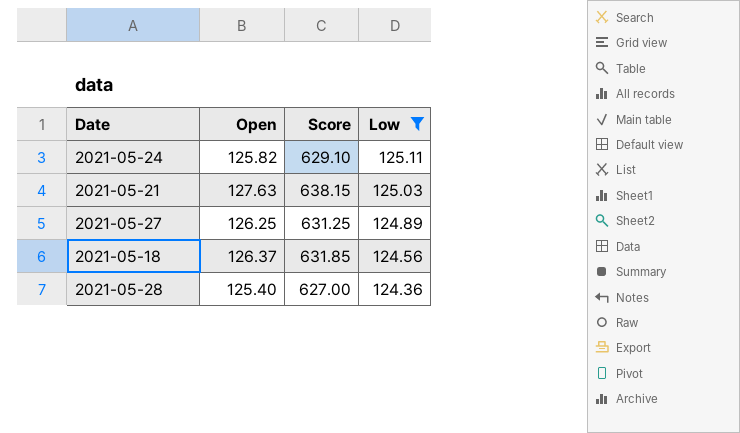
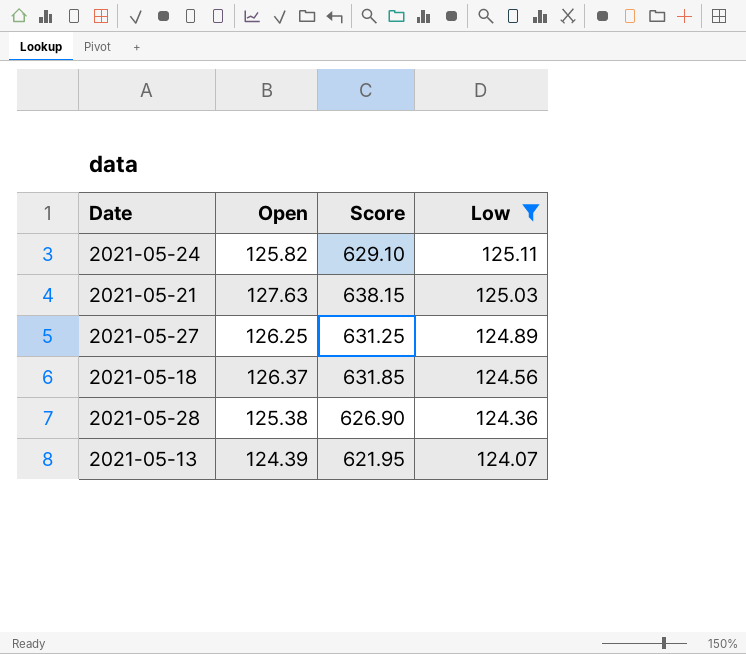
2021-05-28 | Open: 125.40 -> 125.38
2021-05-28 | Score: 627.00 -> 626.90
row 2021-05-13: none -> 124.39 | 621.95 | 124.07

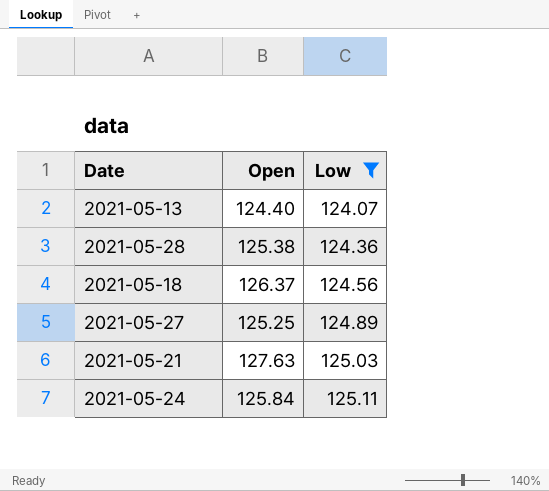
row order: Low descending -> Low ascending
column Score | formula: [Open] * 5 -> none
2021-05-13 | Open: 124.39 -> 124.40
2021-05-27 | Open: 126.25 -> 125.25
2021-05-24 | Open: 125.82 -> 125.84

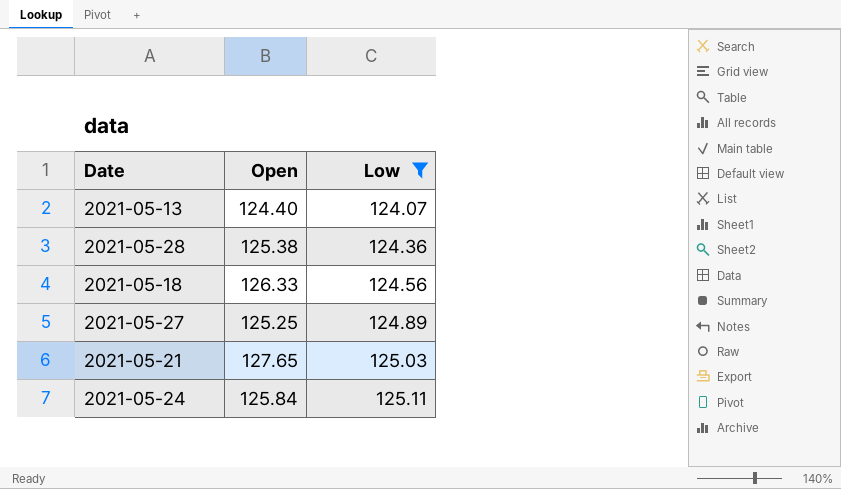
2021-05-18 | Open: 126.37 -> 126.33
2021-05-21 | Open: 127.63 -> 127.65

